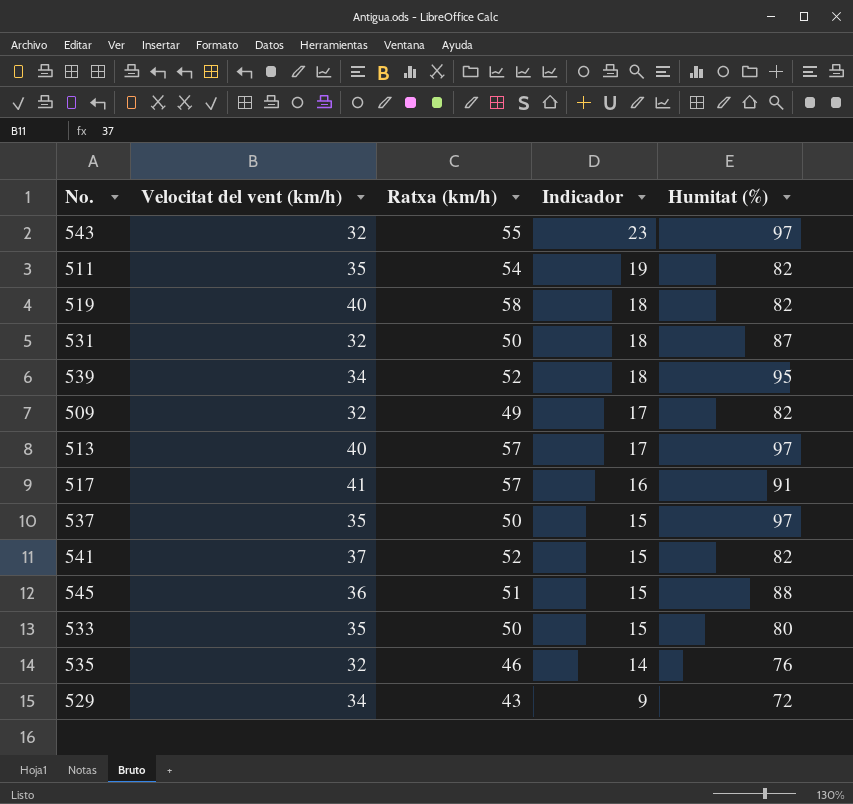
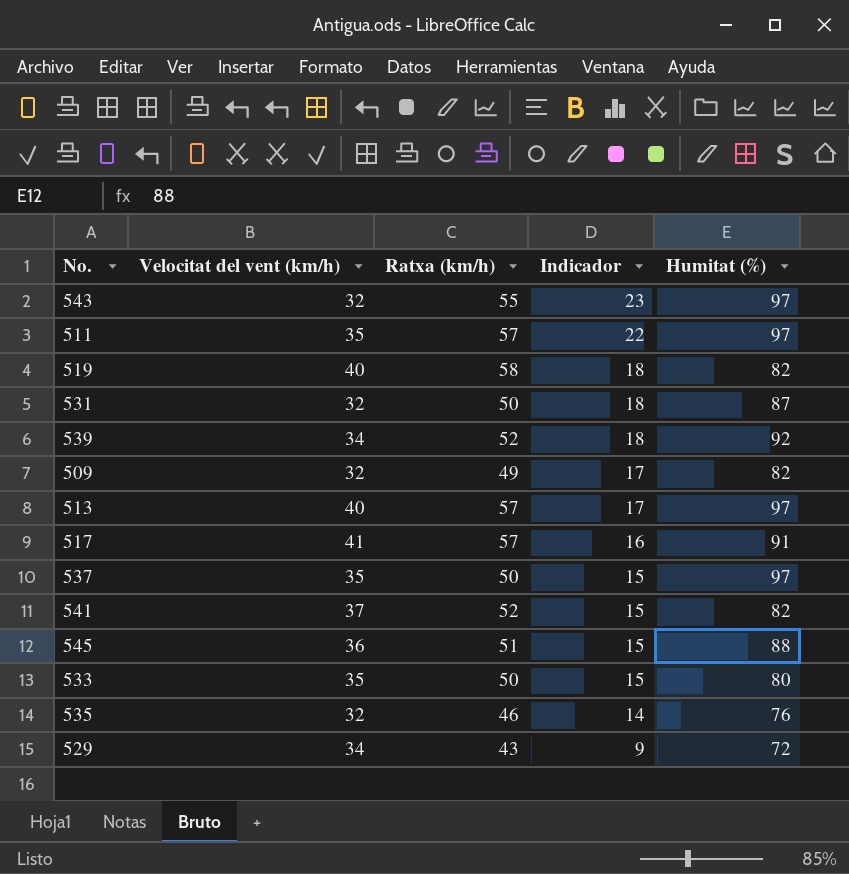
511 | Ratxa (km/h): 54 -> 57
511 | Indicador: 19 -> 22
511 | Humitat (%): 82 -> 97
539 | Humitat (%): 95 -> 92

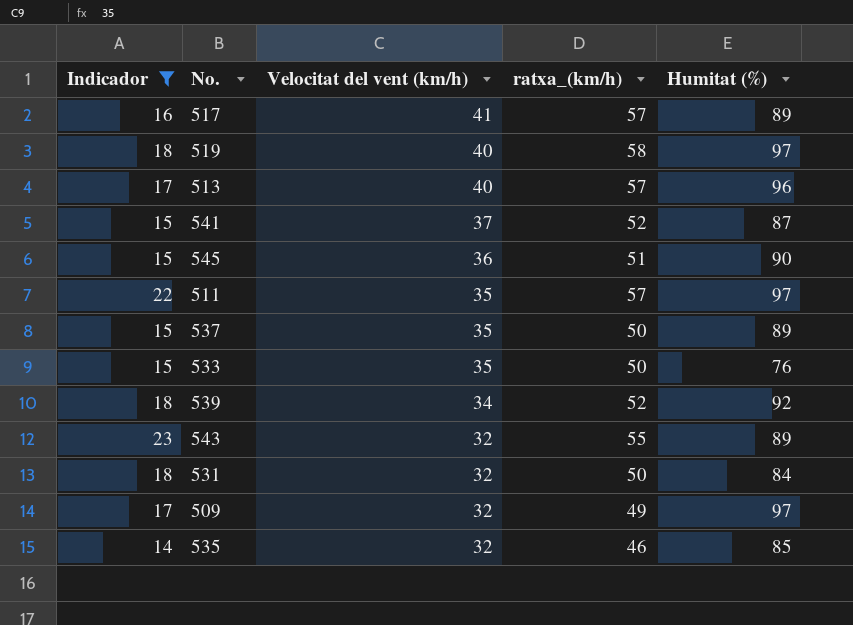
filter: none -> Indicador != 9
row order: Indicador descending -> Velocitat del vent (km/h) descending
column Indicador | position: 4 -> 1
column name: Ratxa (km/h) -> ratxa_(km/h)
517 | Humitat (%): 91 -> 89
519 | Humitat (%): 82 -> 97
513 | Humitat (%): 97 -> 96
541 | Humitat (%): 82 -> 87
545 | Humitat (%): 88 -> 90
537 | Humitat (%): 97 -> 89
533 | Humitat (%): 80 -> 76
543 | Humitat (%): 97 -> 89
531 | Humitat (%): 87 -> 84
509 | Humitat (%): 82 -> 97
535 | Humitat (%): 76 -> 85

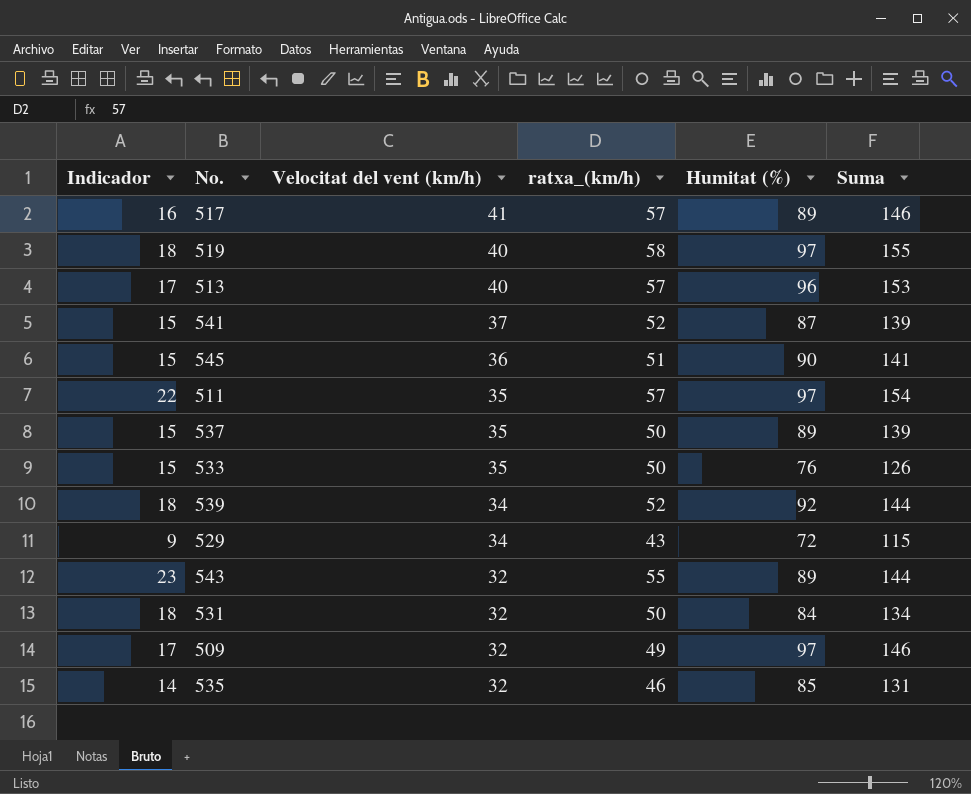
filter: Indicador != 9 -> none
column Suma | formula: none -> [ratxa_(km/h)] + [Humitat (%)]

